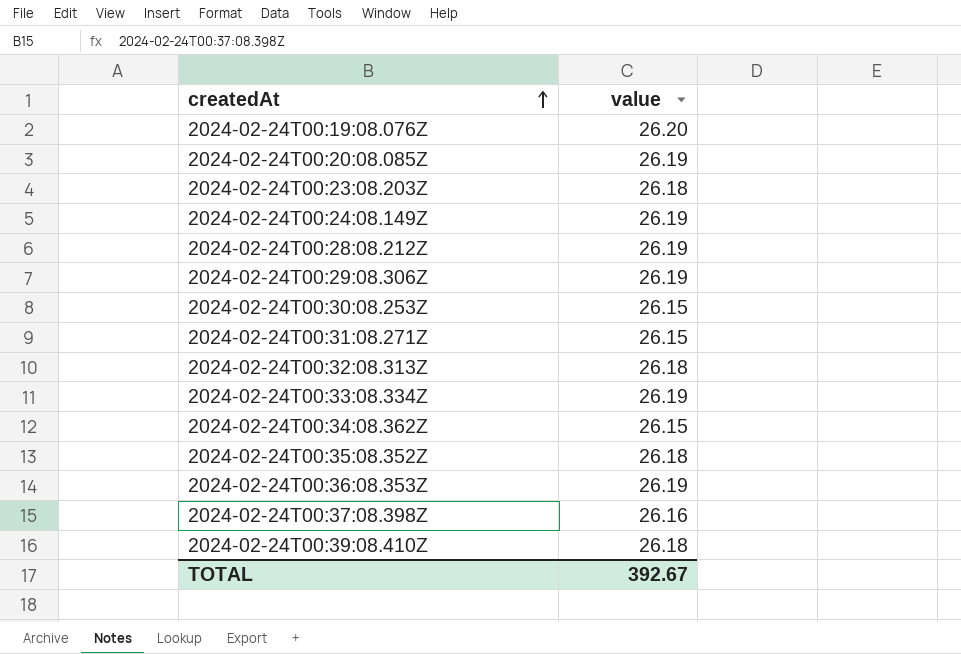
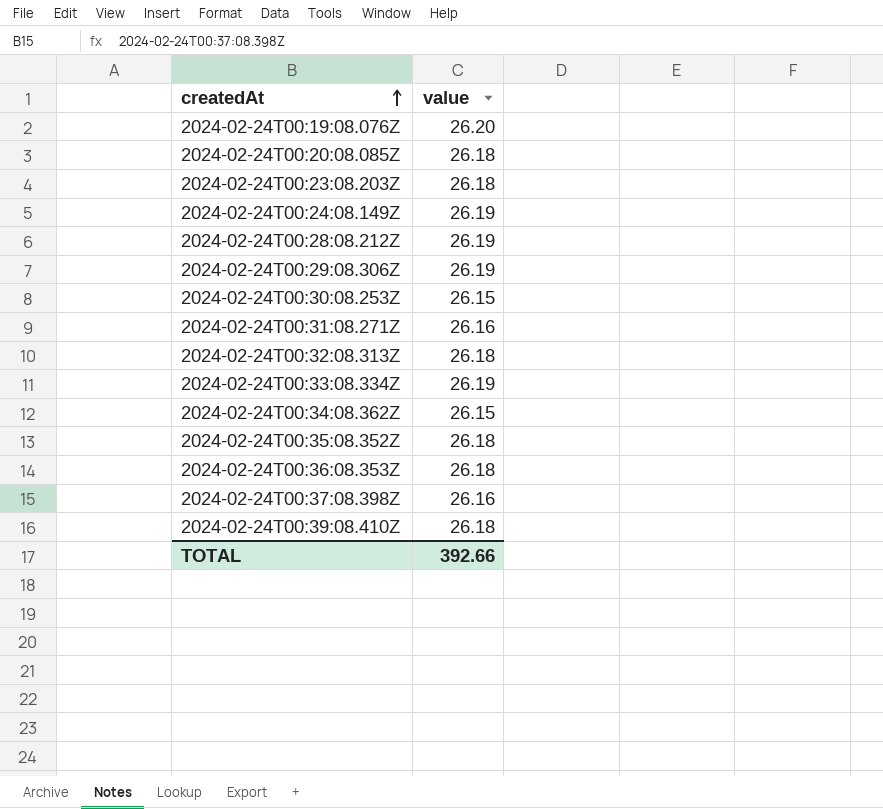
2024-02-24T00:20:08.085Z | value: 26.19 -> 26.18
2024-02-24T00:31:08.271Z | value: 26.15 -> 26.16
2024-02-24T00:36:08.353Z | value: 26.19 -> 26.18
TOTAL | value: 392.67 -> 392.66

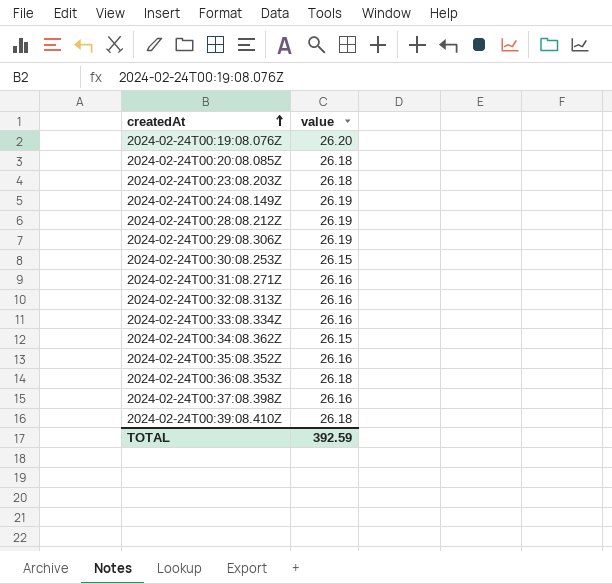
2024-02-24T00:32:08.313Z | value: 26.18 -> 26.16
2024-02-24T00:33:08.334Z | value: 26.19 -> 26.16
2024-02-24T00:35:08.352Z | value: 26.18 -> 26.16
TOTAL | value: 392.66 -> 392.59

